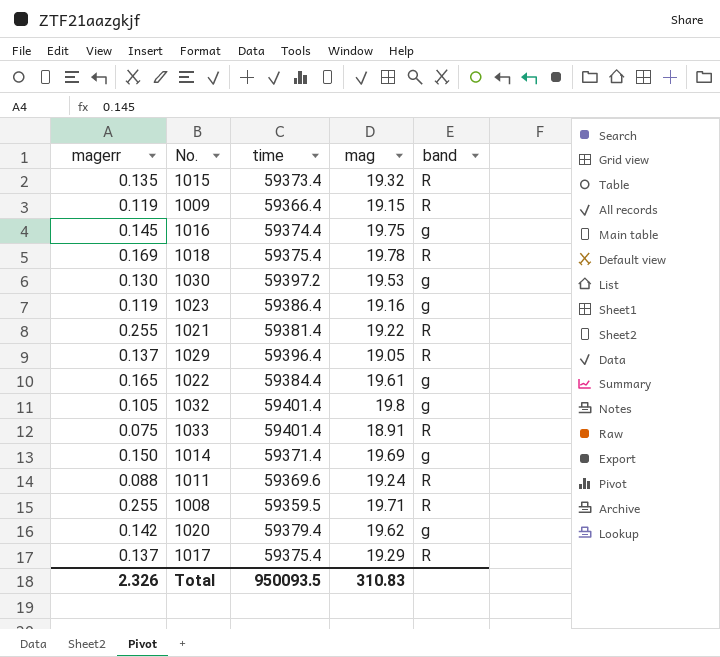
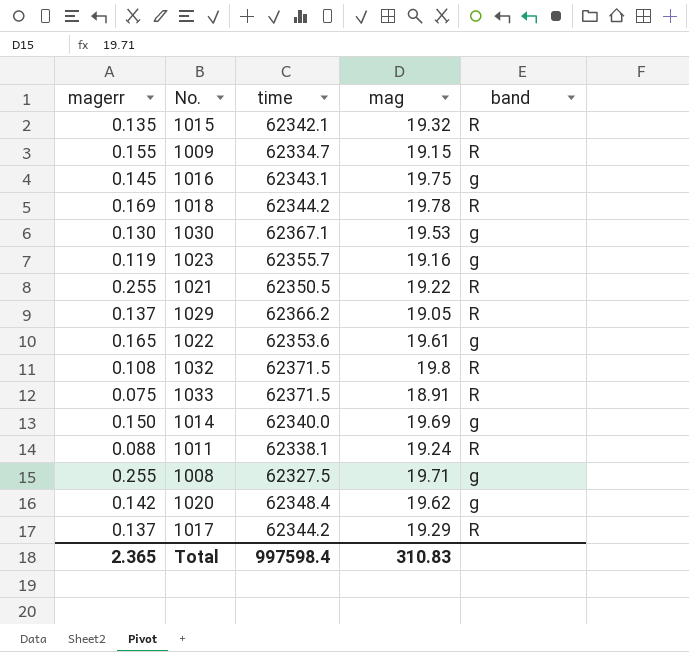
1015 | time: 59373.4 -> 62342.1
1009 | magerr: 0.119 -> 0.155
1009 | time: 59366.4 -> 62334.7
1016 | time: 59374.4 -> 62343.1
1018 | time: 59375.4 -> 62344.2
1030 | time: 59397.2 -> 62367.1
1023 | time: 59386.4 -> 62355.7
1021 | time: 59381.4 -> 62350.5
1029 | time: 59396.4 -> 62366.2
1022 | time: 59384.4 -> 62353.6
1032 | magerr: 0.105 -> 0.108
1032 | time: 59401.4 -> 62371.5
1032 | band: g -> R
1033 | time: 59401.4 -> 62371.5
1014 | time: 59371.4 -> 62340.0
1011 | time: 59369.6 -> 62338.1
1008 | time: 59359.5 -> 62327.5
1008 | band: R -> g
1020 | time: 59379.4 -> 62348.4
1017 | time: 59375.4 -> 62344.2
Total | magerr: 2.326 -> 2.365
Total | time: 950093.5 -> 997598.4

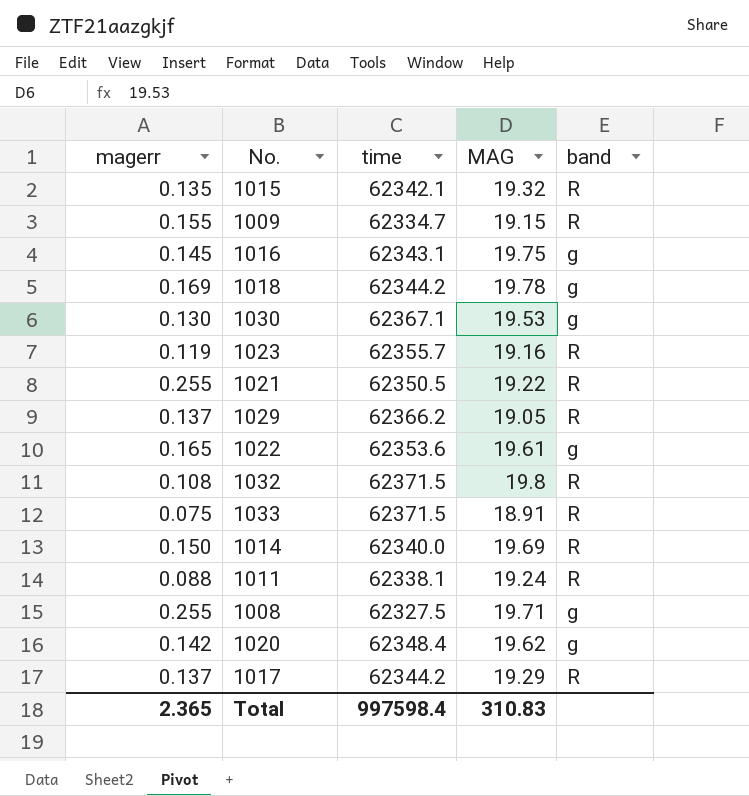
column name: mag -> MAG
1018 | band: R -> g
1023 | band: g -> R
1014 | band: g -> R

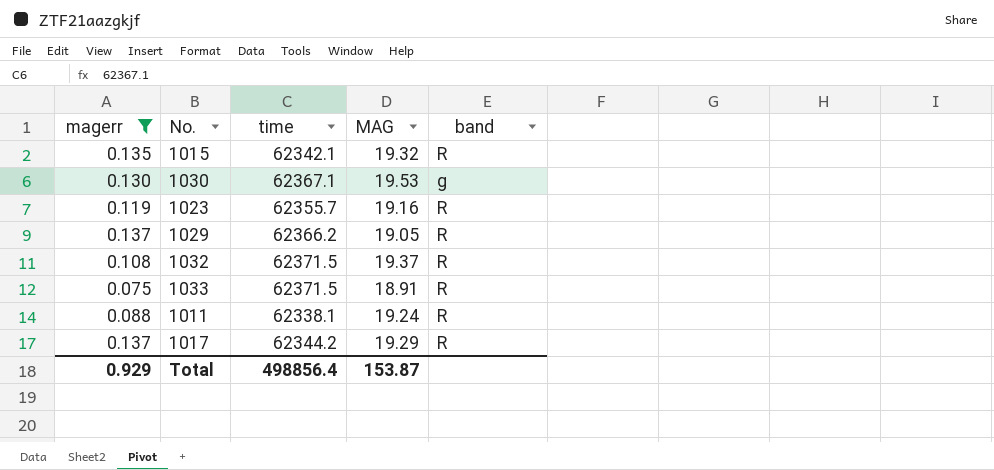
filter: none -> magerr <= 0.137
1032 | MAG: 19.8 -> 19.37
Total | magerr: 2.365 -> 0.929
Total | time: 997598.4 -> 498856.4
Total | MAG: 310.83 -> 153.87

